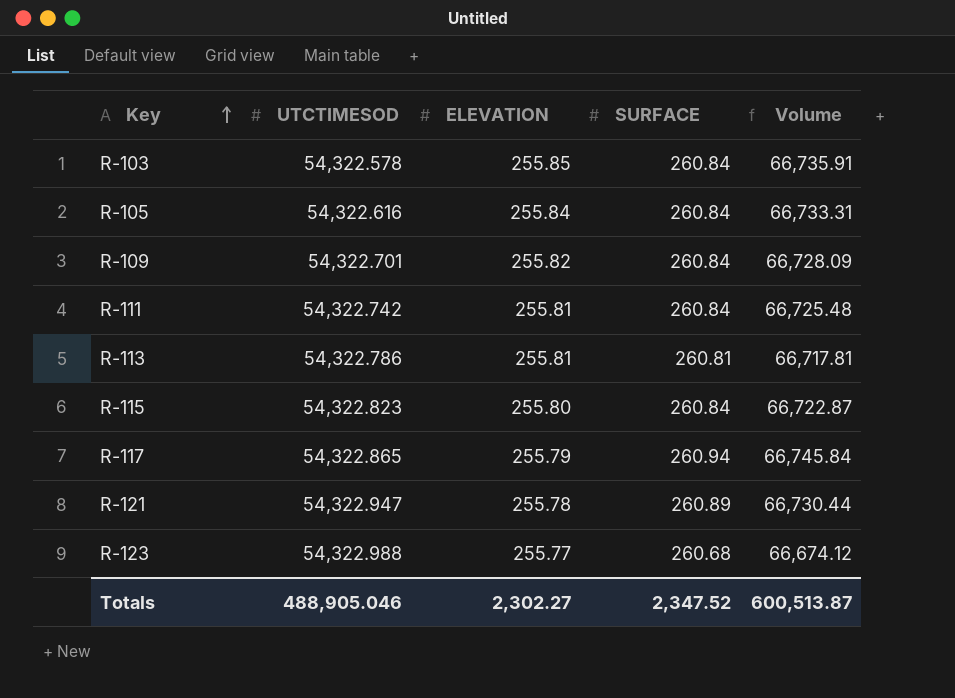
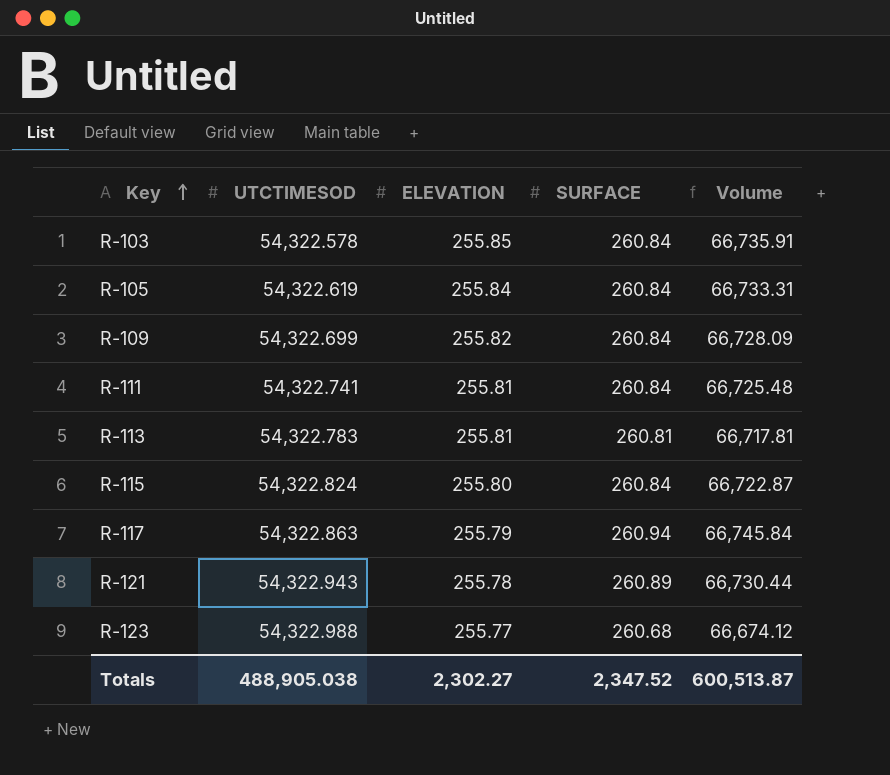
R-105 | UTCTIMESOD: 54,322.616 -> 54,322.619
R-109 | UTCTIMESOD: 54,322.701 -> 54,322.699
R-111 | UTCTIMESOD: 54,322.742 -> 54,322.741
R-113 | UTCTIMESOD: 54,322.786 -> 54,322.783
R-115 | UTCTIMESOD: 54,322.823 -> 54,322.824
R-117 | UTCTIMESOD: 54,322.865 -> 54,322.863
R-121 | UTCTIMESOD: 54,322.947 -> 54,322.943
Totals | UTCTIMESOD: 488,905.046 -> 488,905.038

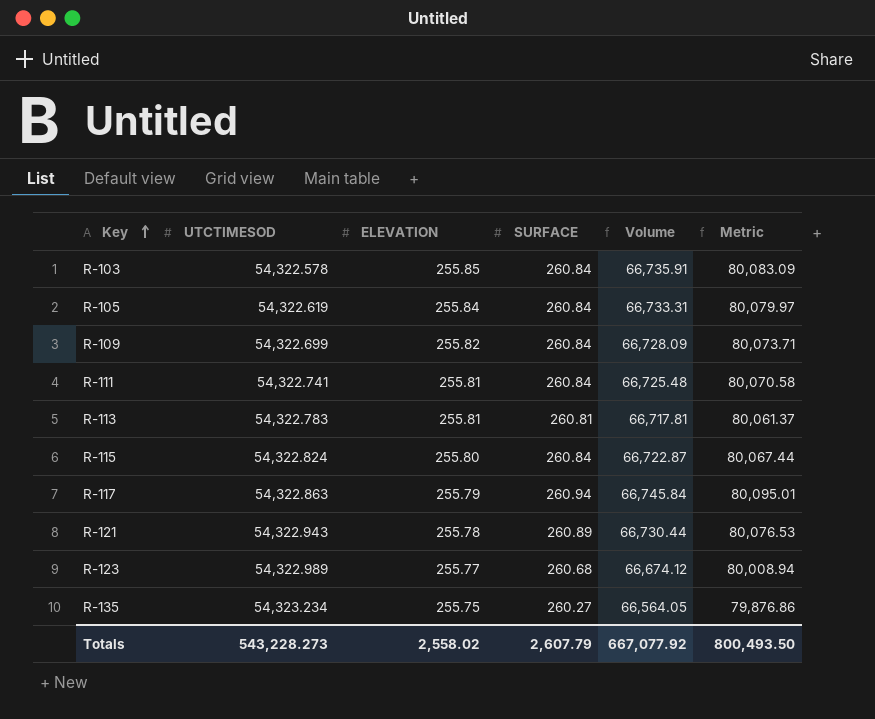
column Metric | formula: none -> [Volume] * 1.2
R-123 | UTCTIMESOD: 54,322.988 -> 54,322.989
row R-135: none -> 54,323.234 | 255.75 | 260.27 | 66,564.05 | 79,876.86
Totals | UTCTIMESOD: 488,905.038 -> 543,228.273
Totals | ELEVATION: 2,302.27 -> 2,558.02
Totals | SURFACE: 2,347.52 -> 2,607.79
Totals | Volume: 600,513.87 -> 667,077.92

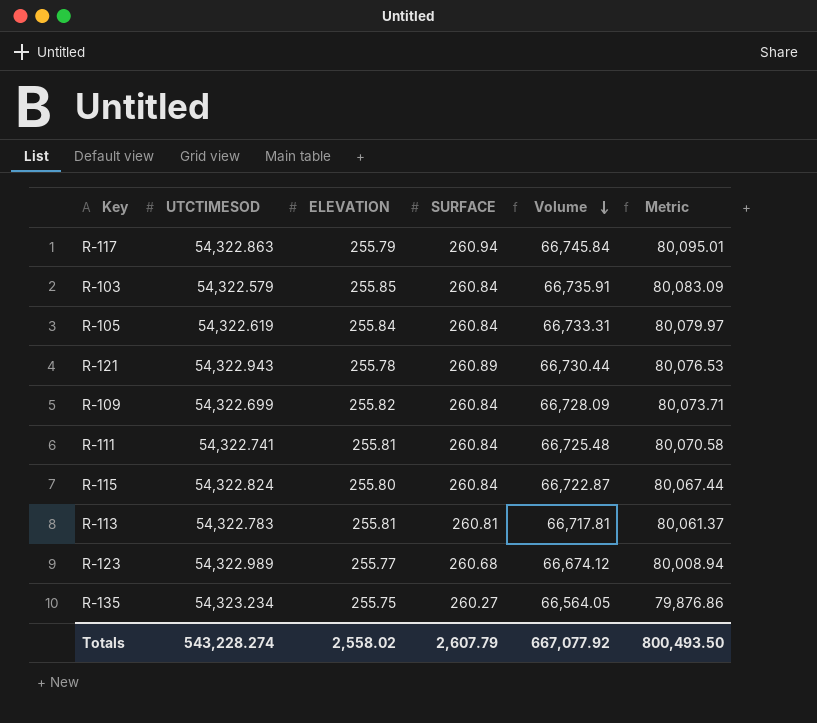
row order: Key ascending -> Volume descending
R-103 | UTCTIMESOD: 54,322.578 -> 54,322.579
Totals | UTCTIMESOD: 543,228.273 -> 543,228.274

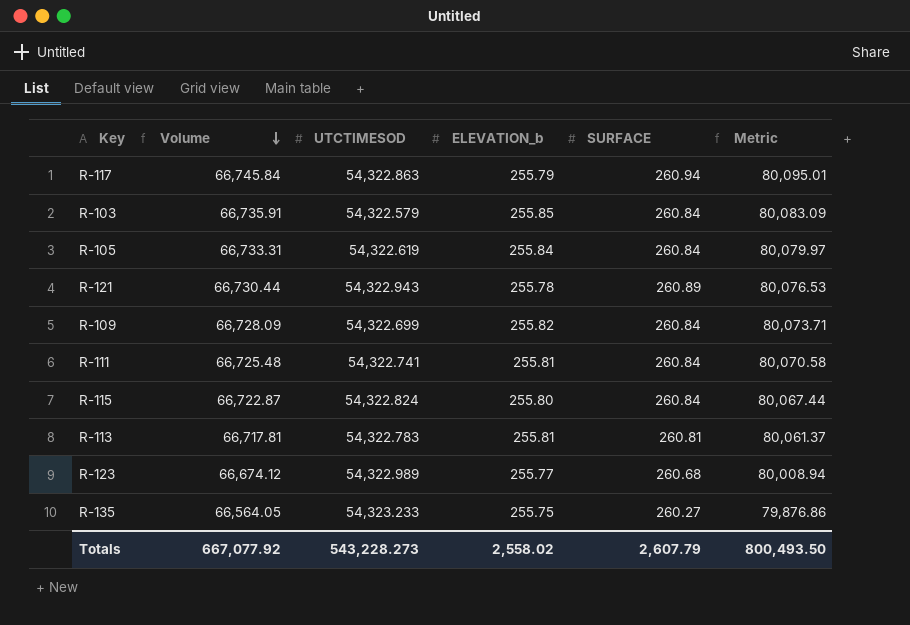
column Volume | position: 5 -> 2
column name: ELEVATION -> ELEVATION_b
R-135 | UTCTIMESOD: 54,323.234 -> 54,323.233
Totals | UTCTIMESOD: 543,228.274 -> 543,228.273

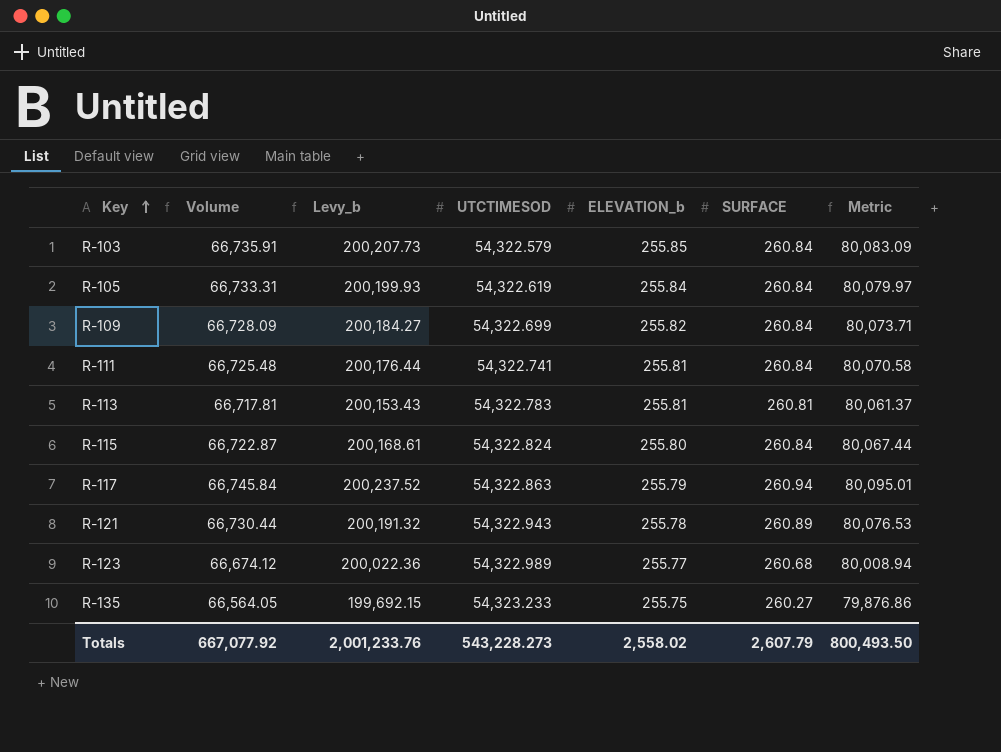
row order: Volume descending -> Key ascending
column Levy_b | formula: none -> [Volume] * 3

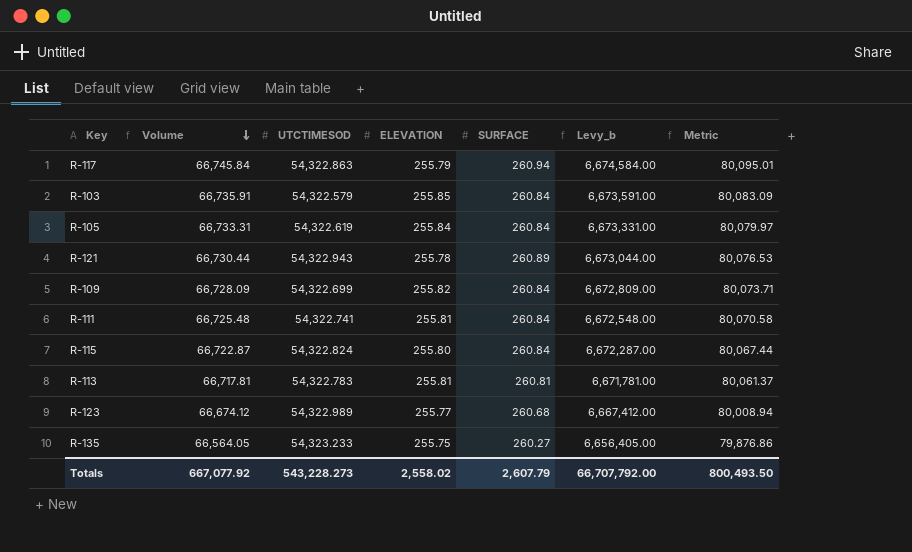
row order: Key ascending -> Volume descending
column name: ELEVATION_b -> ELEVATION
column Levy_b | formula: [Volume] * 3 -> [Volume] * 100
column Levy_b | position: 3 -> 6
Totals | Levy_b: 2,001,233.76 -> 66,707,792.00

